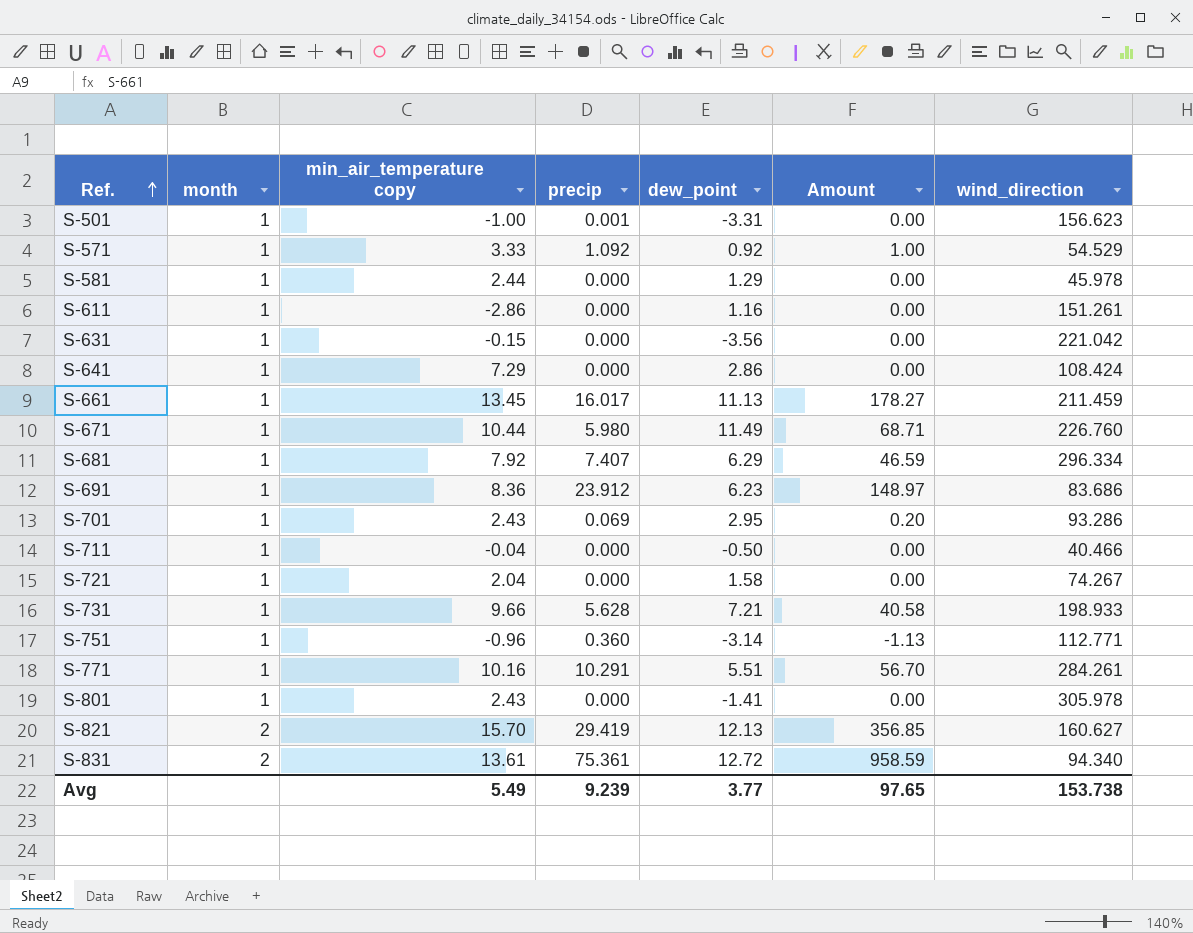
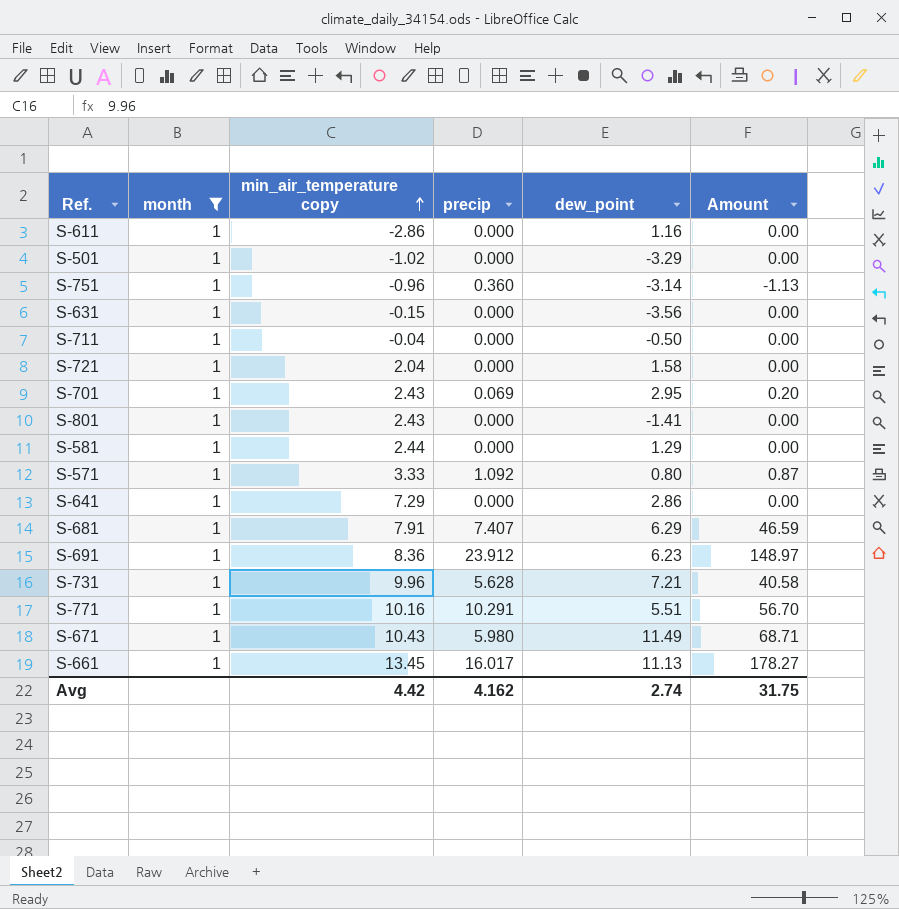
filter: none -> month = 1
row order: Ref. ascending -> min_air_temperature copy ascending
column wind_direction | position: 7 -> none
S-501 | min_air_temperature copy: -1.00 -> -1.02
S-501 | precip: 0.001 -> 0.000
S-501 | dew_point: -3.31 -> -3.29
S-571 | dew_point: 0.92 -> 0.80
S-571 | Amount: 1.00 -> 0.87
S-681 | min_air_temperature copy: 7.92 -> 7.91
S-731 | min_air_temperature copy: 9.66 -> 9.96
S-671 | min_air_temperature copy: 10.44 -> 10.43
Avg | min_air_temperature copy: 5.49 -> 4.42
Avg | precip: 9.239 -> 4.162
Avg | dew_point: 3.77 -> 2.74
Avg | Amount: 97.65 -> 31.75

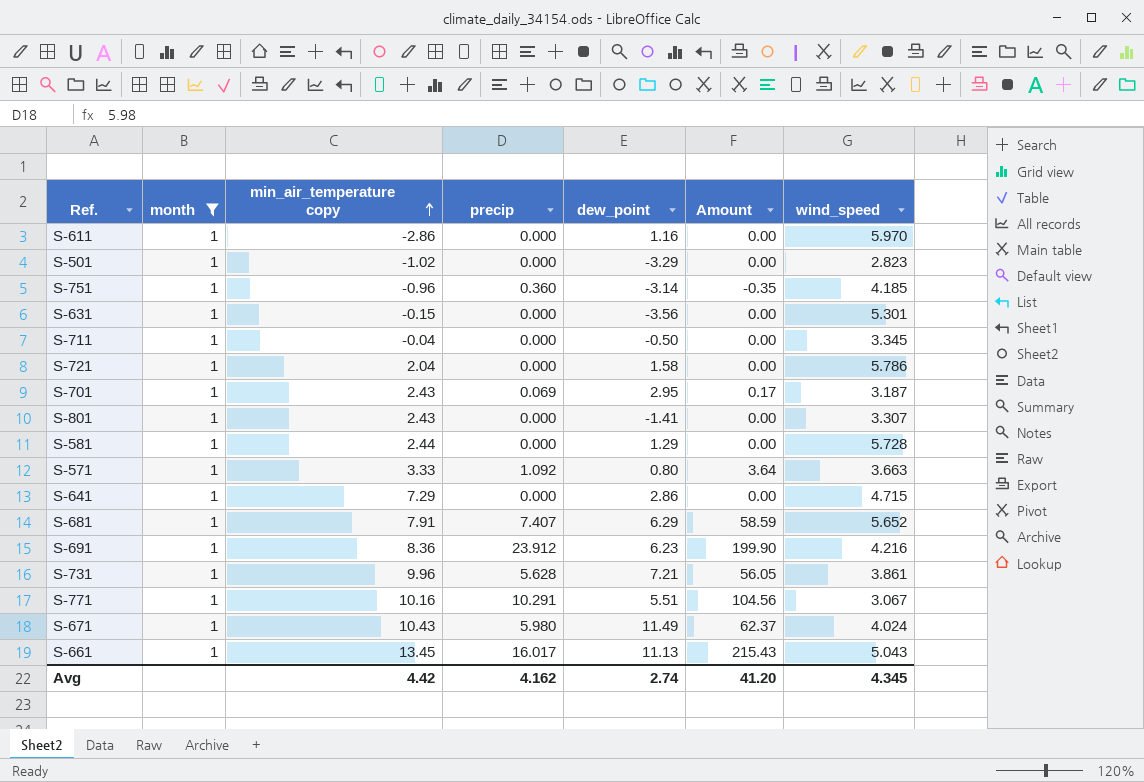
column Amount | formula: [precip] * [dew_point] -> [min_air_temperature copy] * [precip]
column wind_speed | position: none -> 7
Avg | Amount: 31.75 -> 41.20

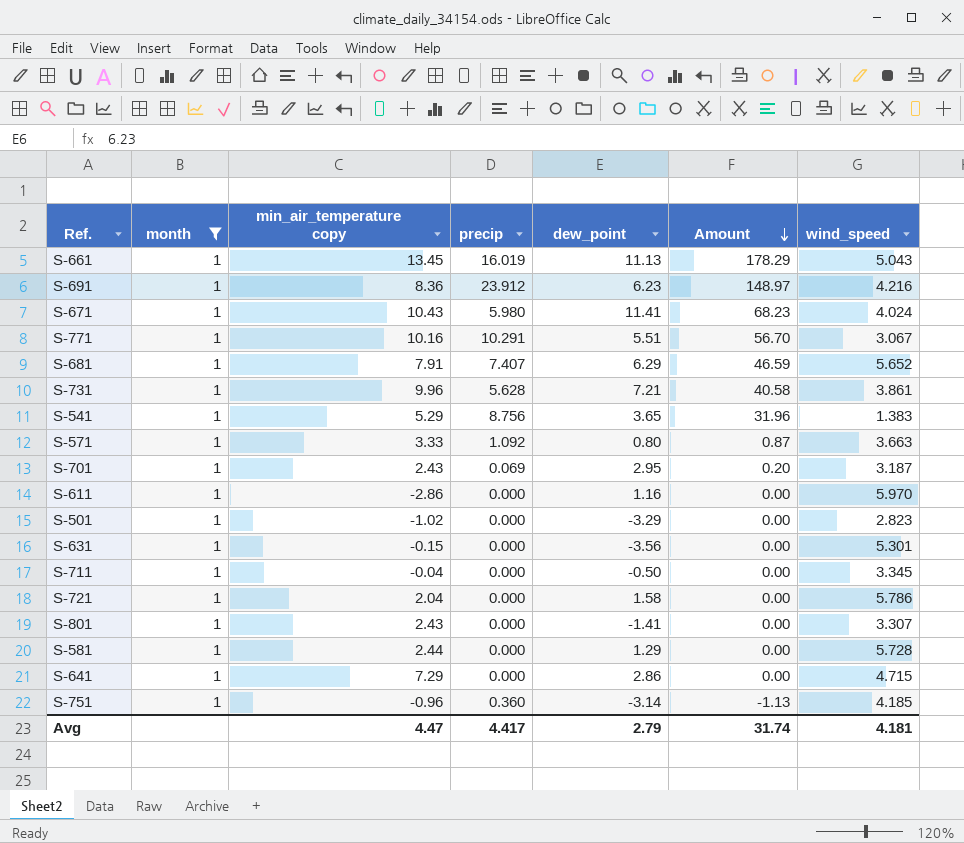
row order: min_air_temperature copy ascending -> Amount descending
column Amount | formula: [min_air_temperature copy] * [precip] -> [precip] * [dew_point]
S-661 | precip: 16.017 -> 16.019
S-671 | dew_point: 11.49 -> 11.41
row S-541: none -> 1 | 5.29 | 8.756 | 3.65 | 31.96 | 1.383
Avg | min_air_temperature copy: 4.42 -> 4.47
Avg | precip: 4.162 -> 4.417
Avg | dew_point: 2.74 -> 2.79
Avg | Amount: 41.20 -> 31.74
Avg | wind_speed: 4.345 -> 4.181

